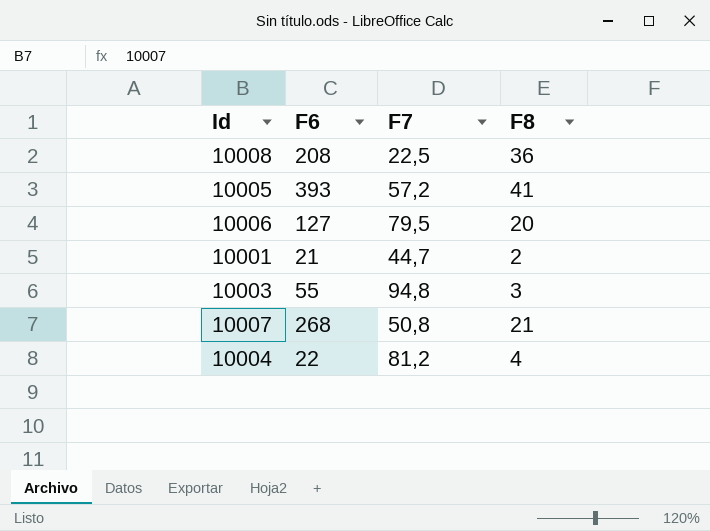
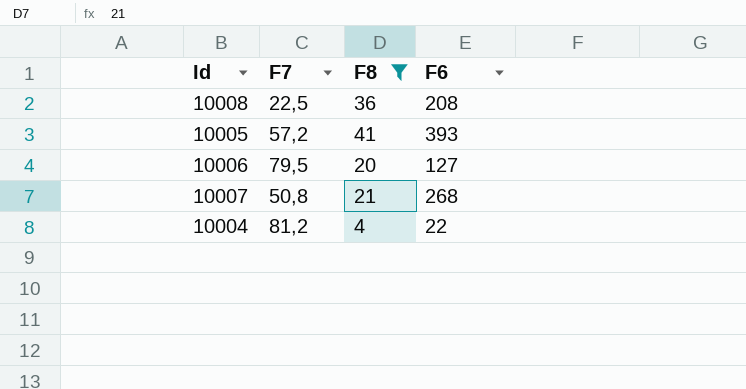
filter: none -> F8 >= 4
column F6 | position: 2 -> 4

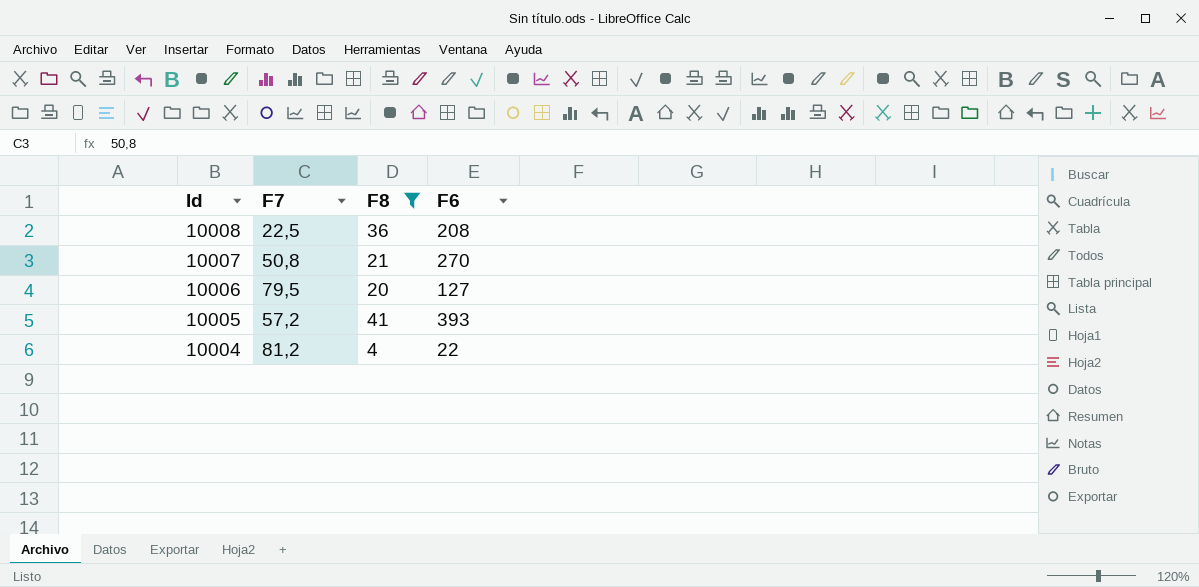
row order: none -> Id descending
10007 | F6: 268 -> 270

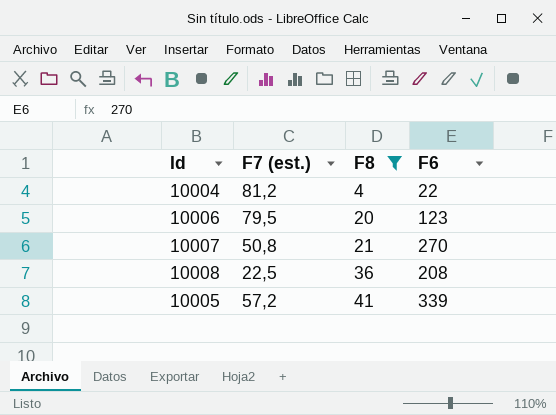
row order: Id descending -> F8 ascending
column name: F7 -> F7 (est.)
10006 | F6: 127 -> 123
10005 | F6: 393 -> 339

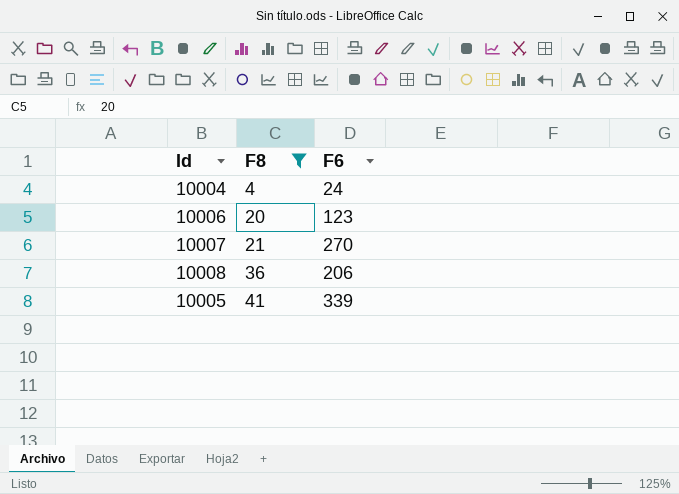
column F7 (est.) | position: 2 -> none
10004 | F6: 22 -> 24
10008 | F6: 208 -> 206

